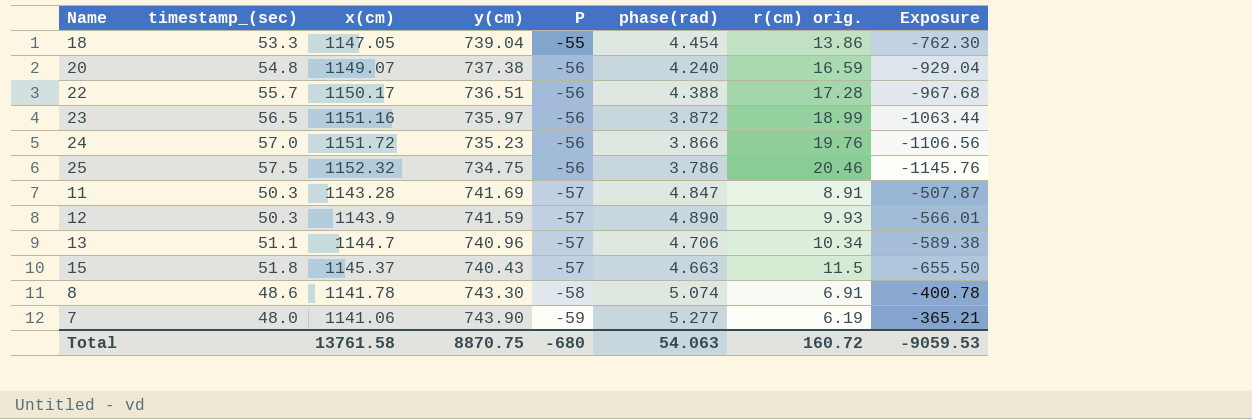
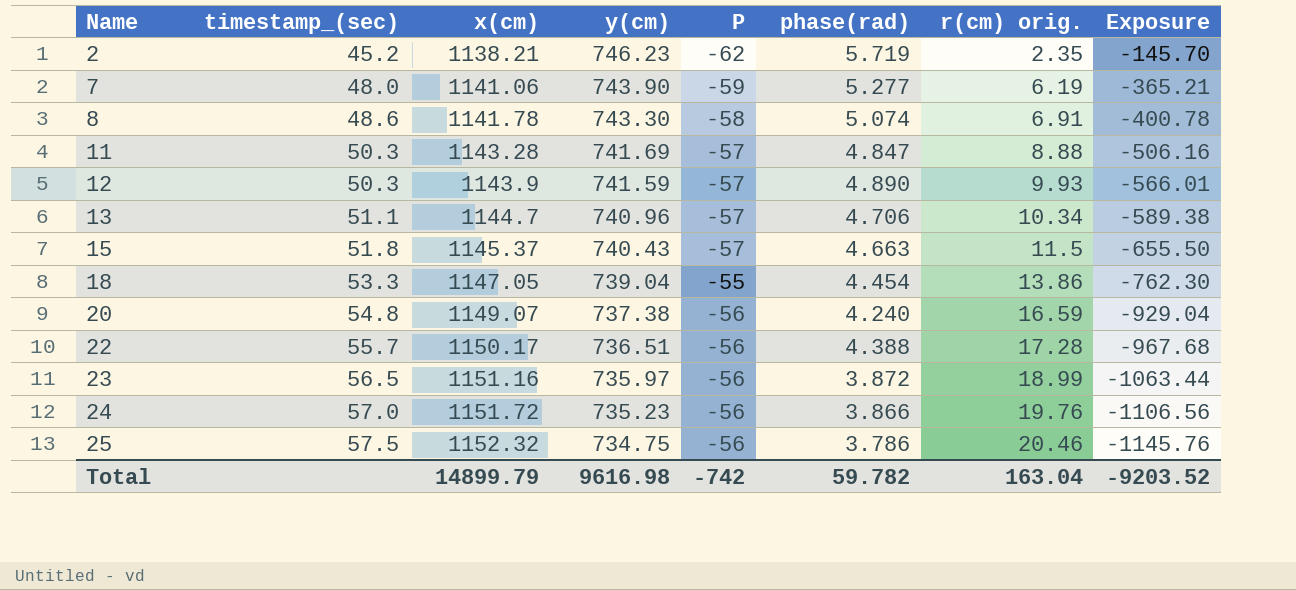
row order: P descending -> Name ascending
row 2: none -> 45.2 | 1138.21 | 746.23 | -62 | 5.719 | 2.35 | -145.70
11 | r(cm) orig.: 8.91 -> 8.88
11 | Exposure: -507.87 -> -506.16
Total | x(cm): 13761.58 -> 14899.79
Total | y(cm): 8870.75 -> 9616.98
Total | P: -680 -> -742
Total | phase(rad): 54.063 -> 59.782
Total | r(cm) orig.: 160.72 -> 163.04
Total | Exposure: -9059.53 -> -9203.52

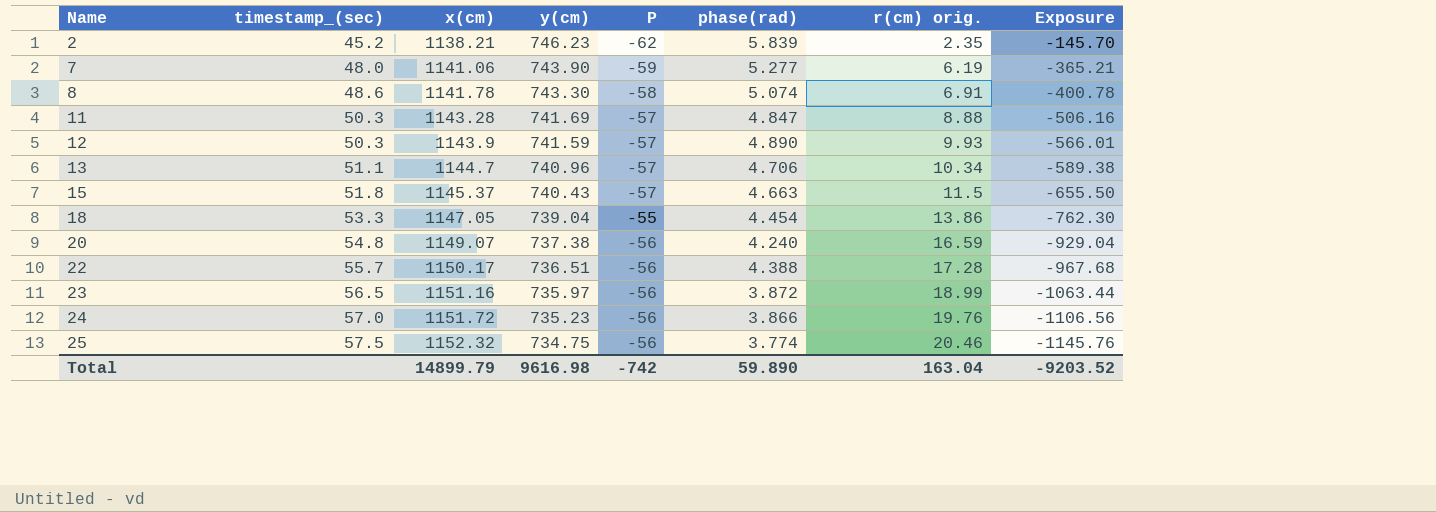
2 | phase(rad): 5.719 -> 5.839
25 | phase(rad): 3.786 -> 3.774
Total | phase(rad): 59.782 -> 59.890

